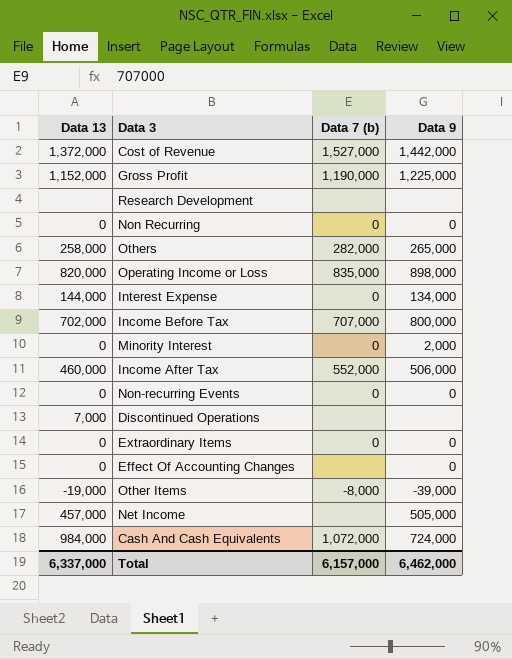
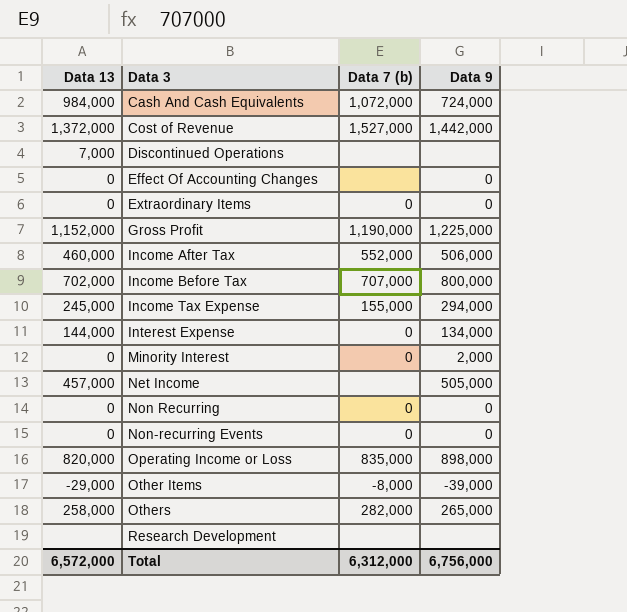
row order: none -> Data 3 ascending
row Income Tax Expense: none -> 245,000 | 155,000 | 294,000
Other Items | Data 13: -19,000 -> -29,000
Total | Data 13: 6,337,000 -> 6,572,000
Total | Data 7 (b): 6,157,000 -> 6,312,000
Total | Data 9: 6,462,000 -> 6,756,000

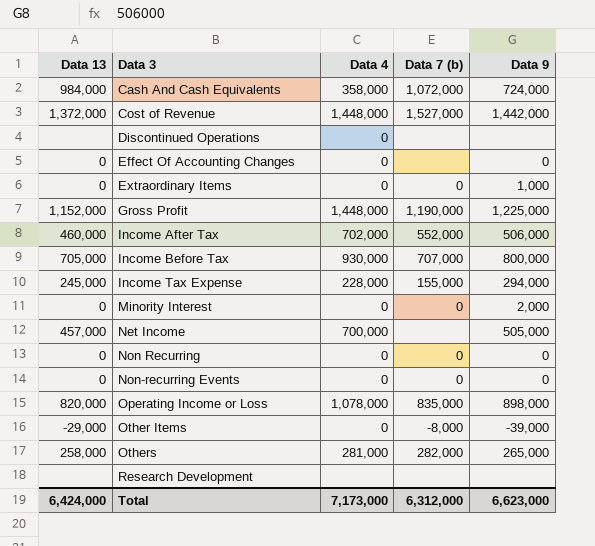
column Data 4 | position: none -> 3
row Interest Expense: 144,000 | 0 | 134,000 -> none
Discontinued Operations | Data 13: 7,000 -> none
Extraordinary Items | Data 9: 0 -> 1,000
Income Before Tax | Data 13: 702,000 -> 705,000
Total | Data 13: 6,572,000 -> 6,424,000
Total | Data 9: 6,756,000 -> 6,623,000

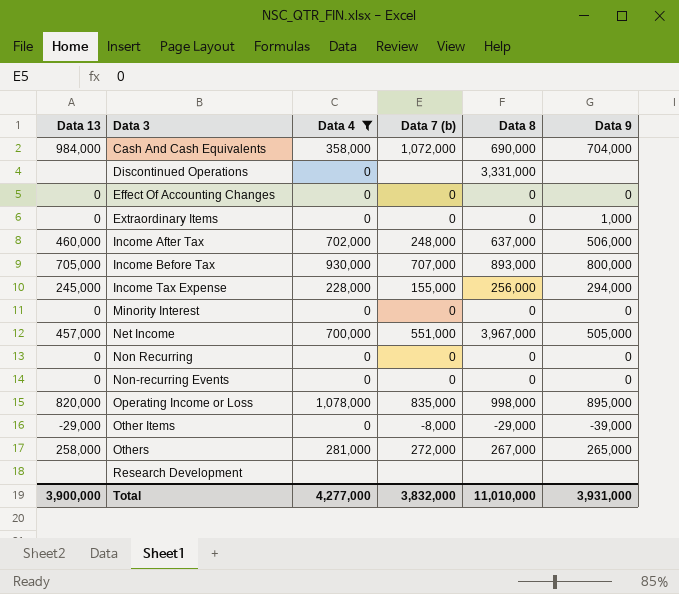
filter: none -> Data 4 != 1,448,000
column Data 8 | position: none -> 5
Cash And Cash Equivalents | Data 9: 724,000 -> 704,000
Effect Of Accounting Changes | Data 7 (b): none -> 0
Income After Tax | Data 7 (b): 552,000 -> 248,000
Minority Interest | Data 9: 2,000 -> 0
Net Income | Data 7 (b): none -> 551,000
Operating Income or Loss | Data 9: 898,000 -> 895,000
Others | Data 7 (b): 282,000 -> 272,000
Total | Data 13: 6,424,000 -> 3,900,000
Total | Data 4: 7,173,000 -> 4,277,000
Total | Data 7 (b): 6,312,000 -> 3,832,000
Total | Data 9: 6,623,000 -> 3,931,000

